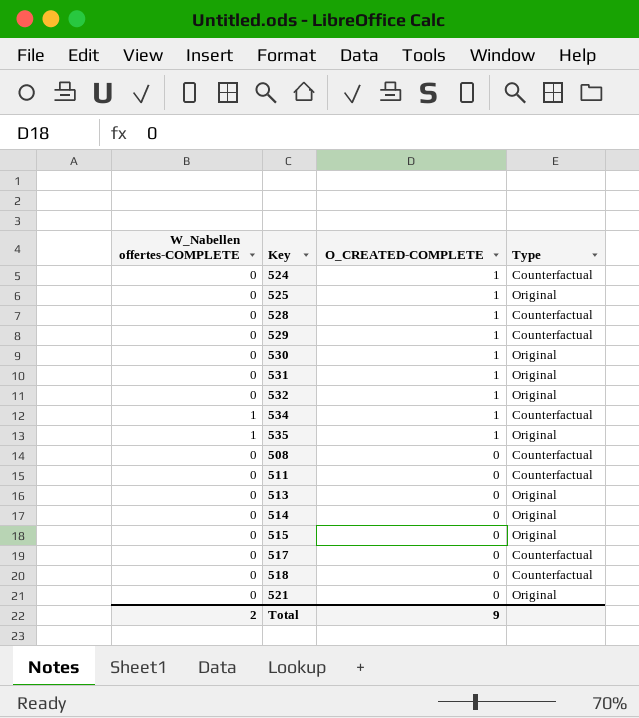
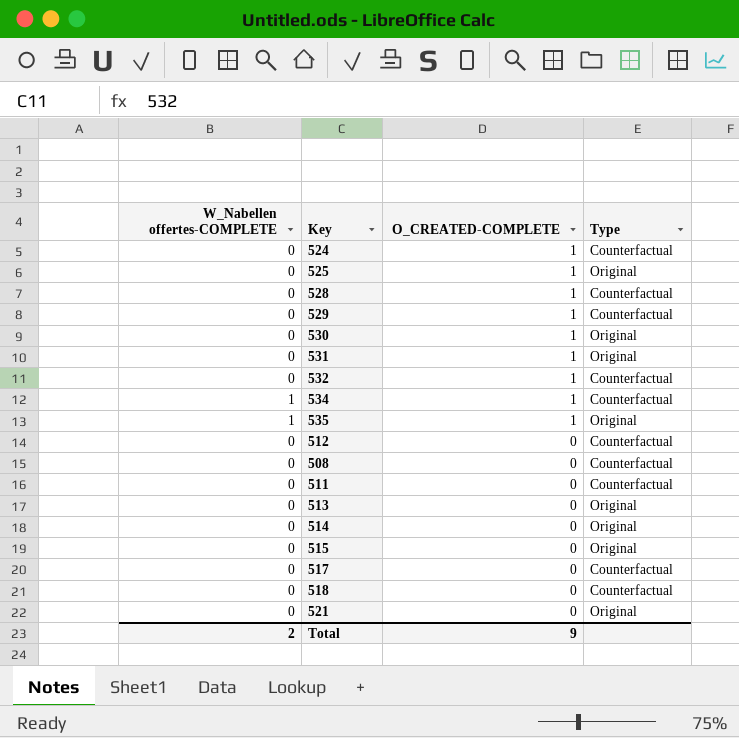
532 | Type: Original -> Counterfactual
row 512: none -> 0 | 0 | Counterfactual

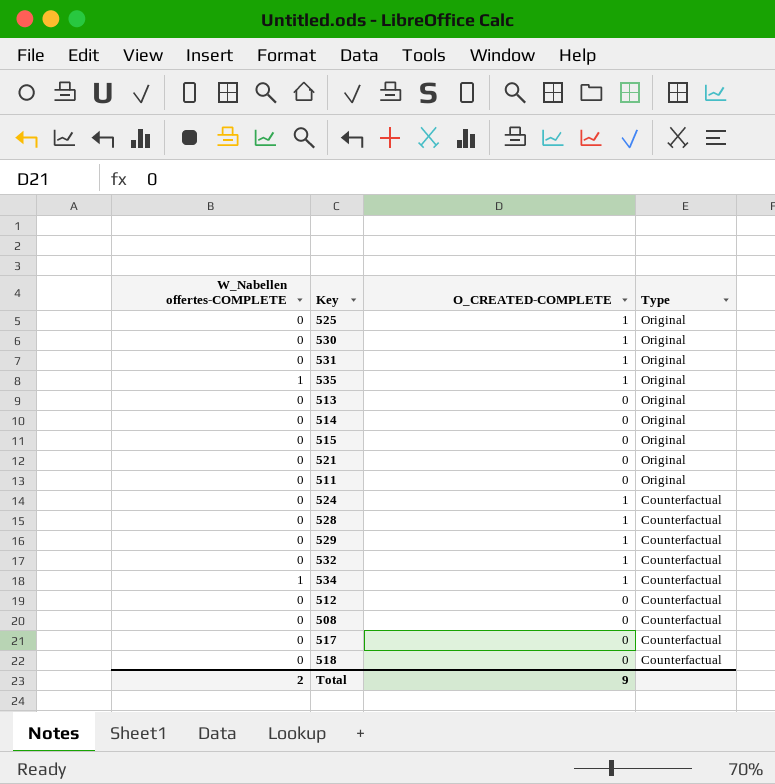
row order: O_CREATED-COMPLETE descending -> Type descending
511 | Type: Counterfactual -> Original

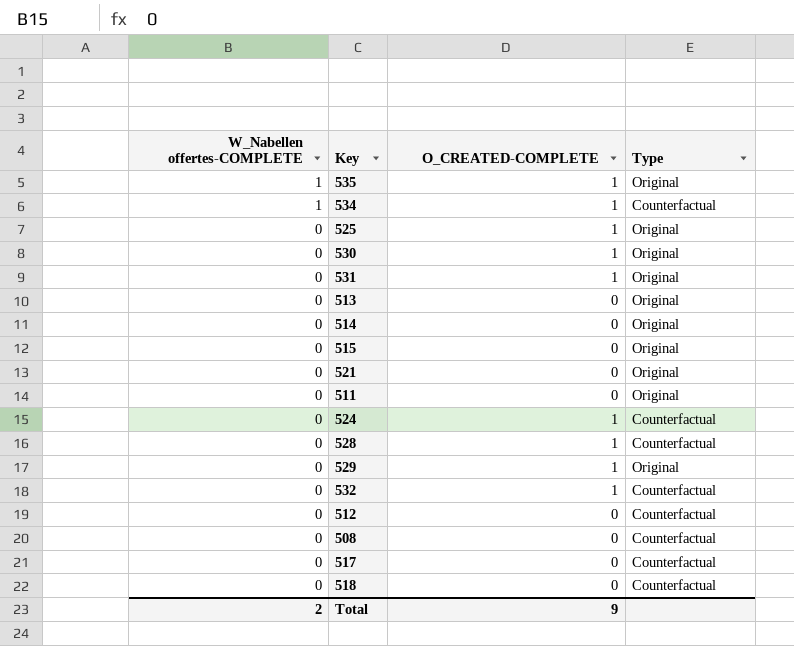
row order: Type descending -> W_Nabellen offertes-COMPLETE descending
529 | Type: Counterfactual -> Original

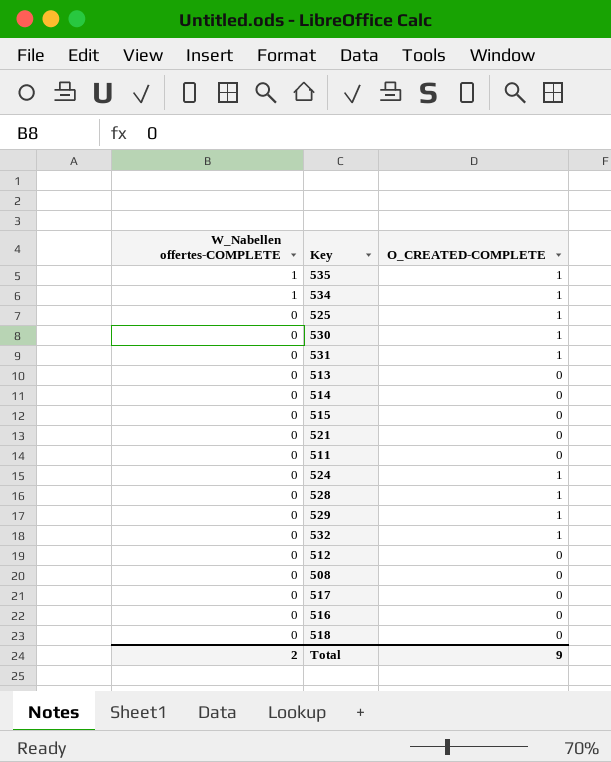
column Type | position: 4 -> none
row 516: none -> 0 | 0

